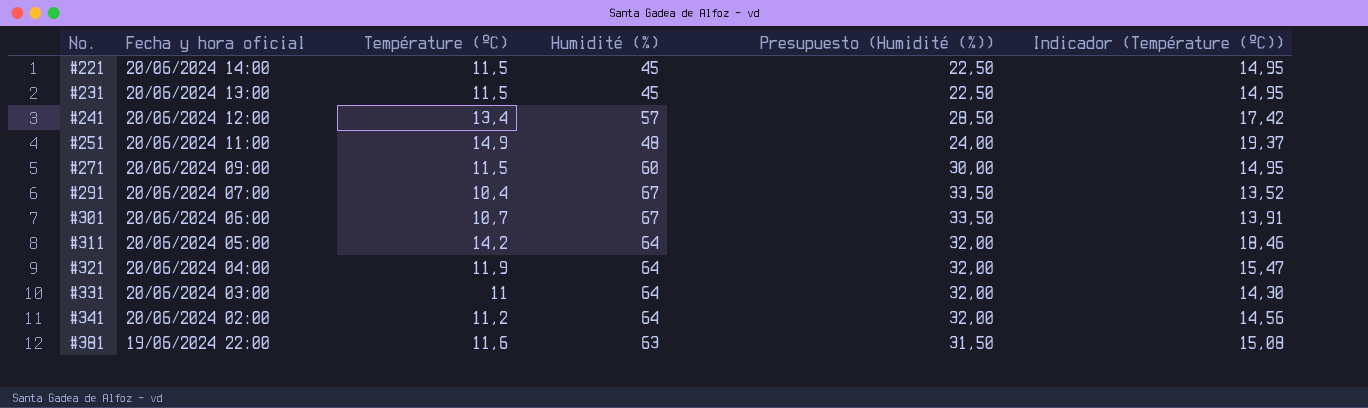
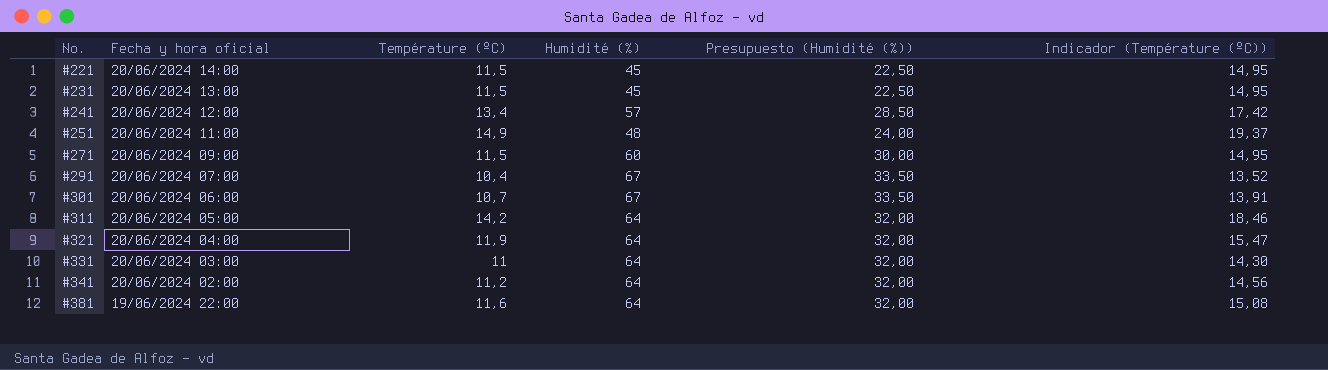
#381 | Humidité (%): 63 -> 64
#381 | Presupuesto (Humidité (%)): 31,50 -> 32,00

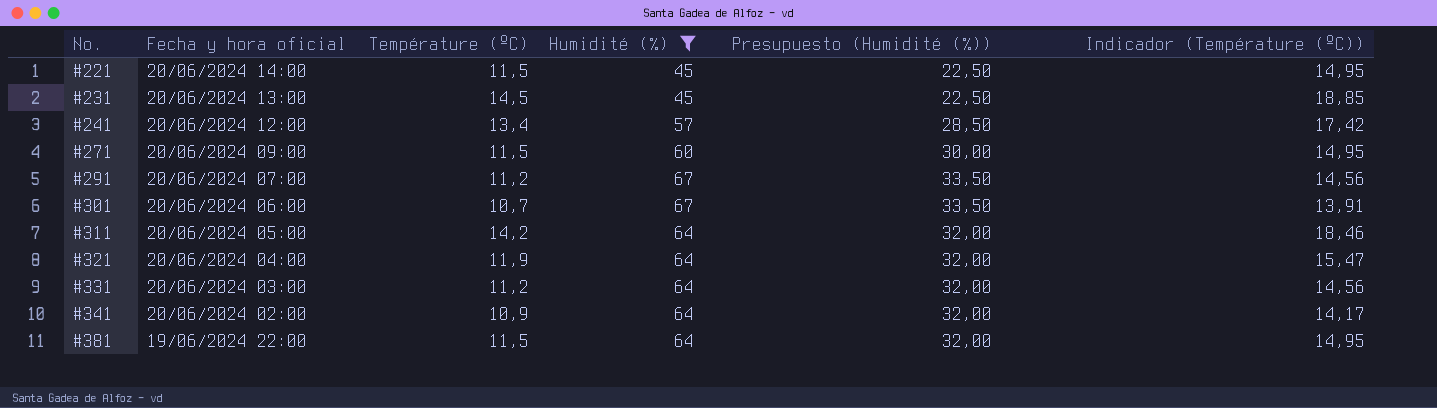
filter: none -> Humidité (%) != 48
#231 | Température (ºC): 11,5 -> 14,5
#231 | Indicador (Température (ºC)): 14,95 -> 18,85
#291 | Température (ºC): 10,4 -> 11,2
#291 | Indicador (Température (ºC)): 13,52 -> 14,56
#331 | Température (ºC): 11 -> 11,2
#331 | Indicador (Température (ºC)): 14,30 -> 14,56
#341 | Température (ºC): 11,2 -> 10,9
#341 | Indicador (Température (ºC)): 14,56 -> 14,17
#381 | Température (ºC): 11,6 -> 11,5
#381 | Indicador (Température (ºC)): 15,08 -> 14,95

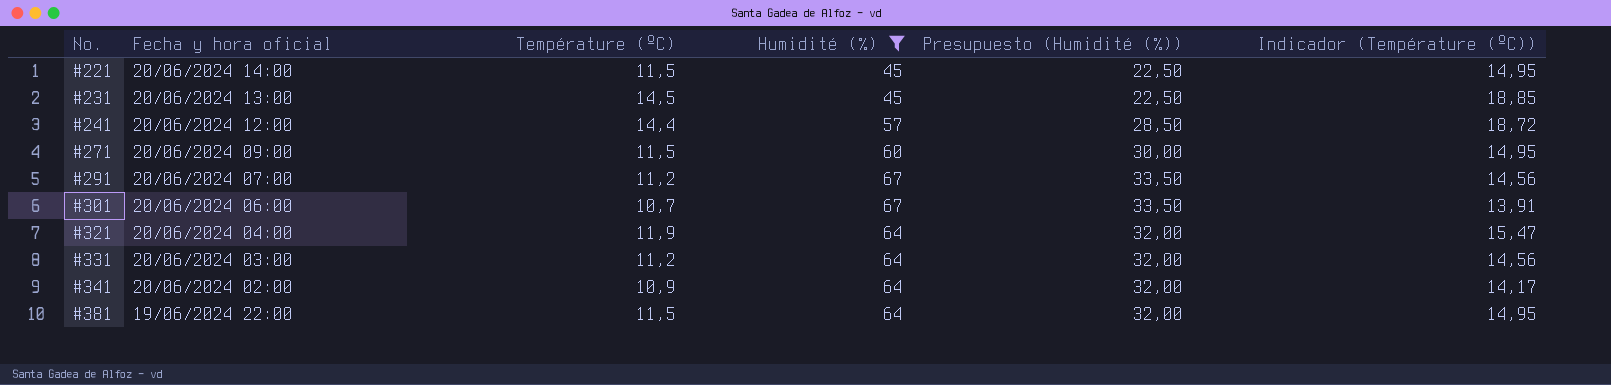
row #311: 20/06/2024 05:00 | 14,2 | 64 | 32,00 | 18,46 -> none
#241 | Température (ºC): 13,4 -> 14,4
#241 | Indicador (Température (ºC)): 17,42 -> 18,72

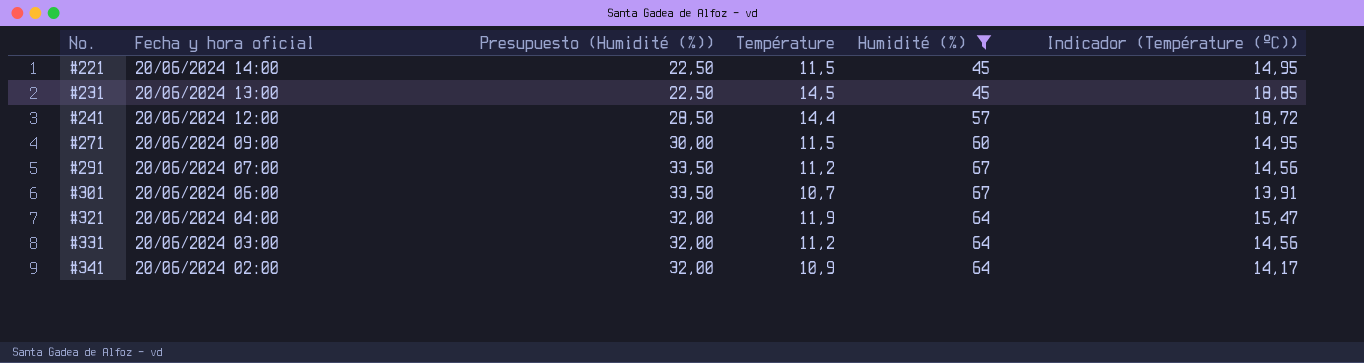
column Presupuesto (Humidité (%)) | position: 5 -> 3
column name: Température (ºC) -> Température
row #381: 19/06/2024 22:00 | 11,5 | 64 | 32,00 | 14,95 -> none

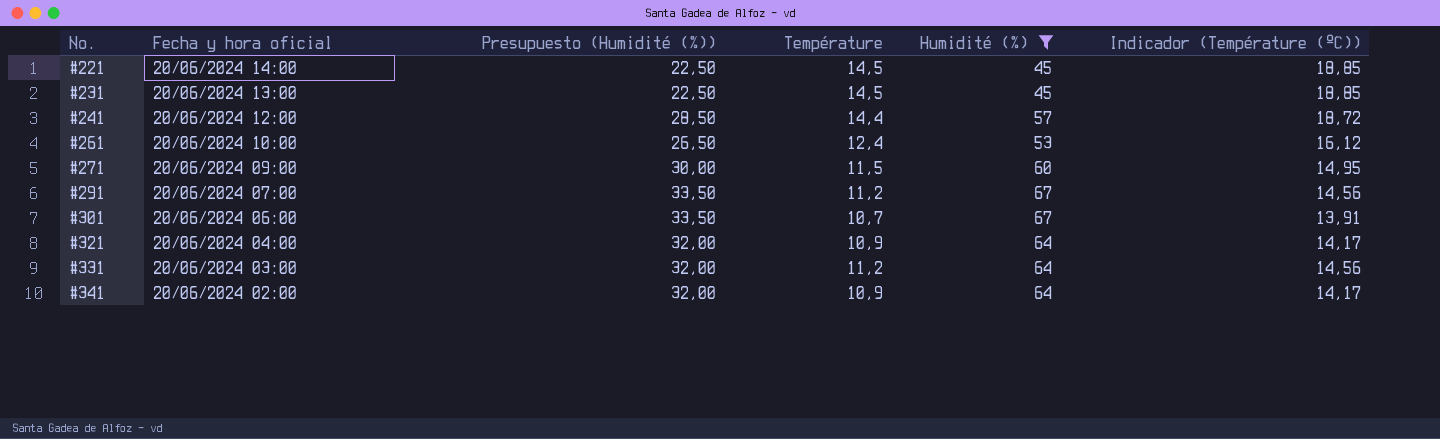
#221 | Température: 11,5 -> 14,5
#221 | Indicador (Température (ºC)): 14,95 -> 18,85
row #261: none -> 20/06/2024 10:00 | 26,50 | 12,4 | 53 | 16,12
#321 | Température: 11,9 -> 10,9
#321 | Indicador (Température (ºC)): 15,47 -> 14,17

